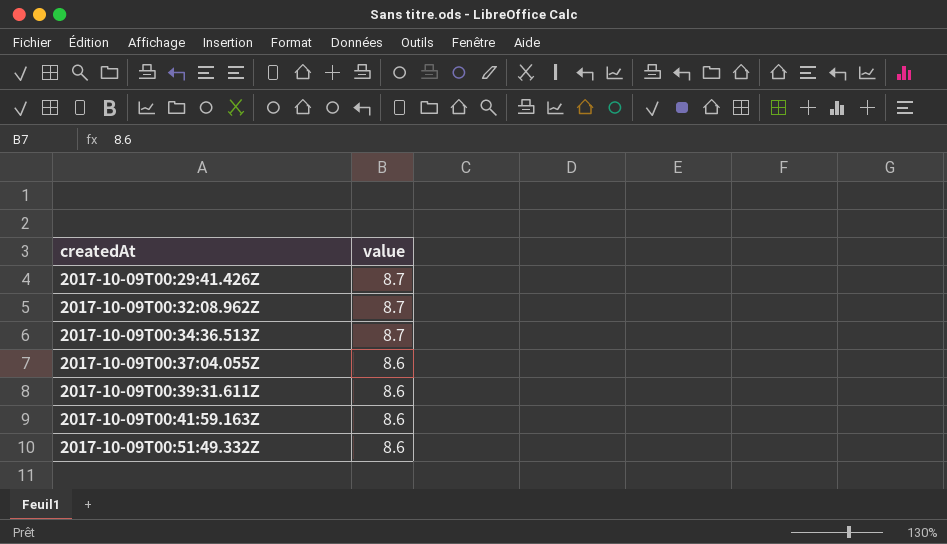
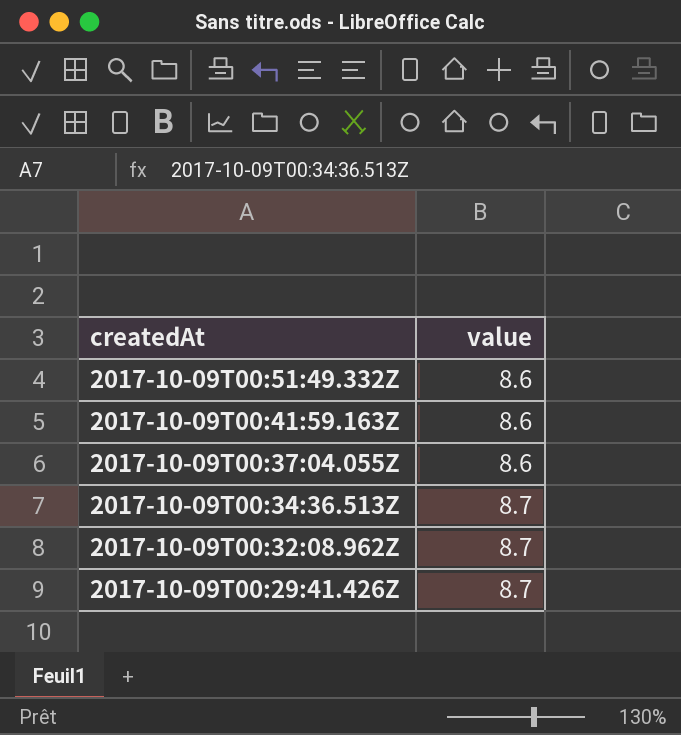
row order: createdAt ascending -> createdAt descending
row 2017-10-09T00:39:31.611Z: 8.6 -> none

